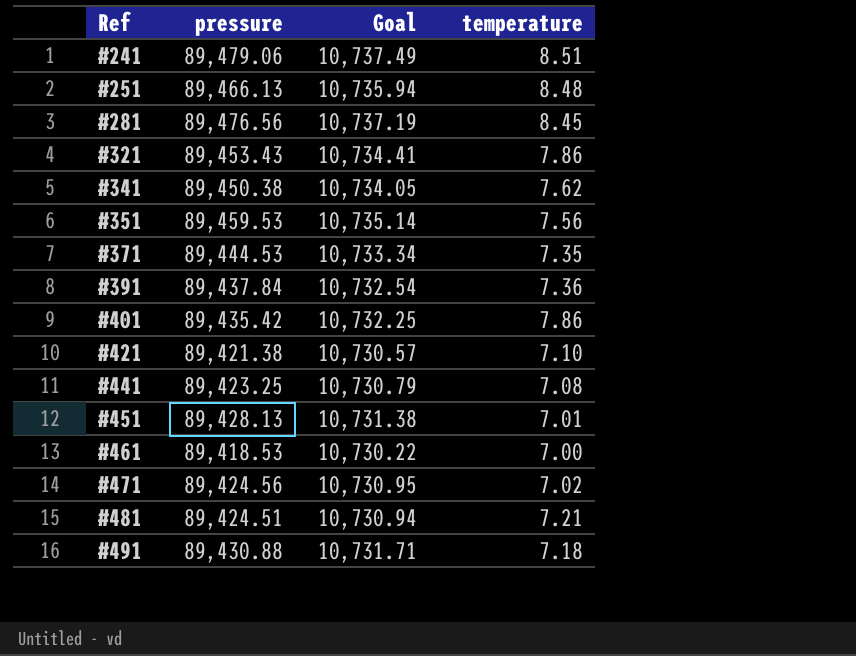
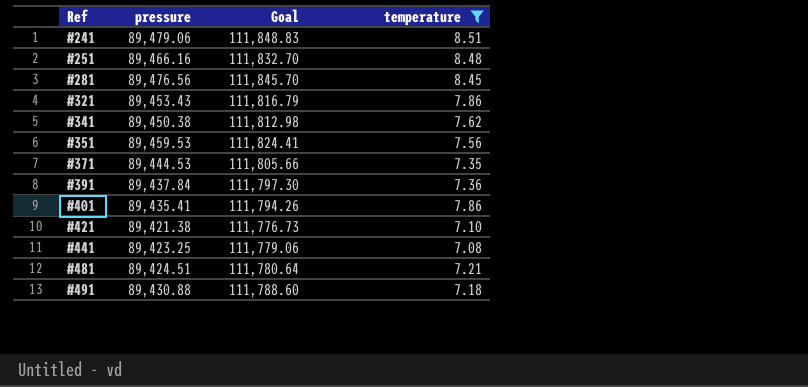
filter: none -> temperature >= 7.08
column Goal | formula: [pressure] * 0.12 -> [pressure] * 1.25
#251 | pressure: 89,466.13 -> 89,466.16
#401 | pressure: 89,435.42 -> 89,435.41

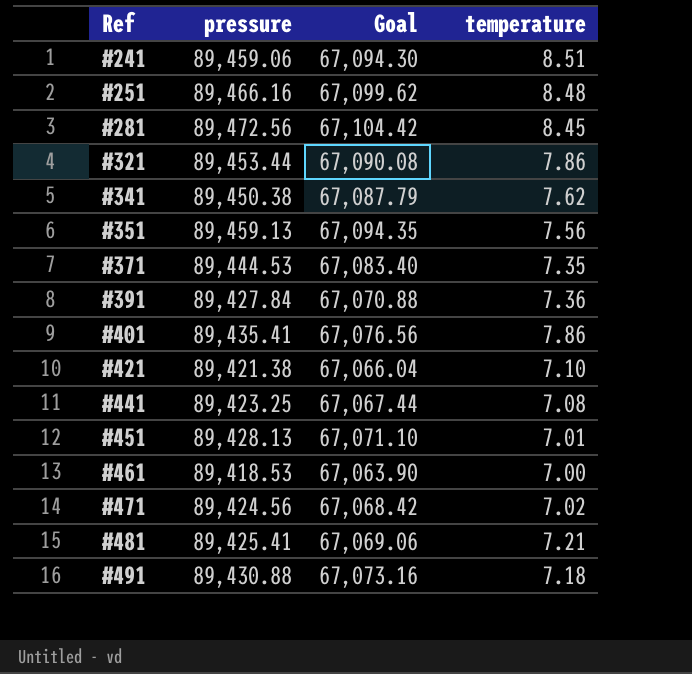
filter: temperature >= 7.08 -> none
column Goal | formula: [pressure] * 1.25 -> [pressure] * 0.75
#241 | pressure: 89,479.06 -> 89,459.06
#281 | pressure: 89,476.56 -> 89,472.56
#321 | pressure: 89,453.43 -> 89,453.44
#351 | pressure: 89,459.53 -> 89,459.13
#391 | pressure: 89,437.84 -> 89,427.84
#481 | pressure: 89,424.51 -> 89,425.41

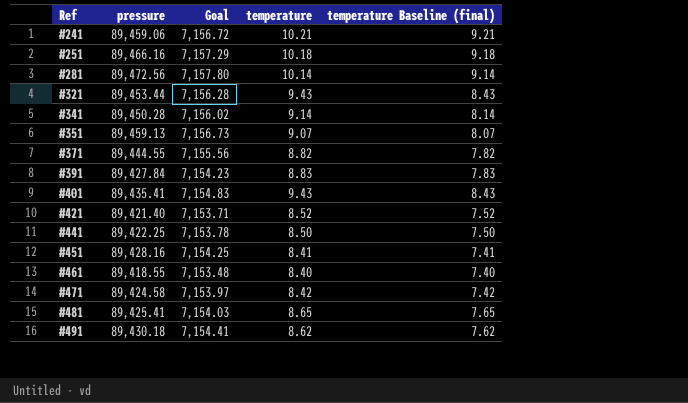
column Goal | formula: [pressure] * 0.75 -> [pressure] * 0.08
column temperature Baseline (final) | formula: none -> [temperature] - 1
#241 | temperature: 8.51 -> 10.21
#251 | temperature: 8.48 -> 10.18
#281 | temperature: 8.45 -> 10.14
#321 | temperature: 7.86 -> 9.43
#341 | pressure: 89,450.38 -> 89,450.28
#341 | temperature: 7.62 -> 9.14
#351 | temperature: 7.56 -> 9.07
#371 | pressure: 89,444.53 -> 89,444.55
#371 | temperature: 7.35 -> 8.82
#391 | temperature: 7.36 -> 8.83
#401 | temperature: 7.86 -> 9.43
#421 | pressure: 89,421.38 -> 89,421.40
#421 | temperature: 7.10 -> 8.52
#441 | pressure: 89,423.25 -> 89,422.25
#441 | temperature: 7.08 -> 8.50
#451 | pressure: 89,428.13 -> 89,428.16
#451 | temperature: 7.01 -> 8.41
#461 | pressure: 89,418.53 -> 89,418.55
#461 | temperature: 7.00 -> 8.40
#471 | pressure: 89,424.56 -> 89,424.58
#471 | temperature: 7.02 -> 8.42
#481 | temperature: 7.21 -> 8.65
#491 | pressure: 89,430.88 -> 89,430.18
#491 | temperature: 7.18 -> 8.62

